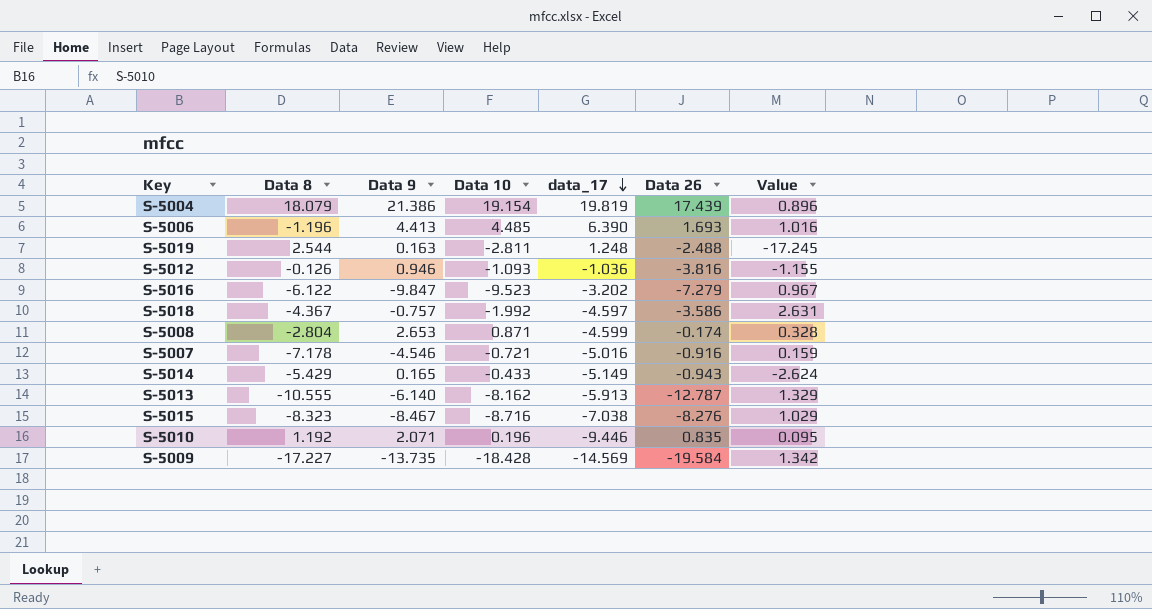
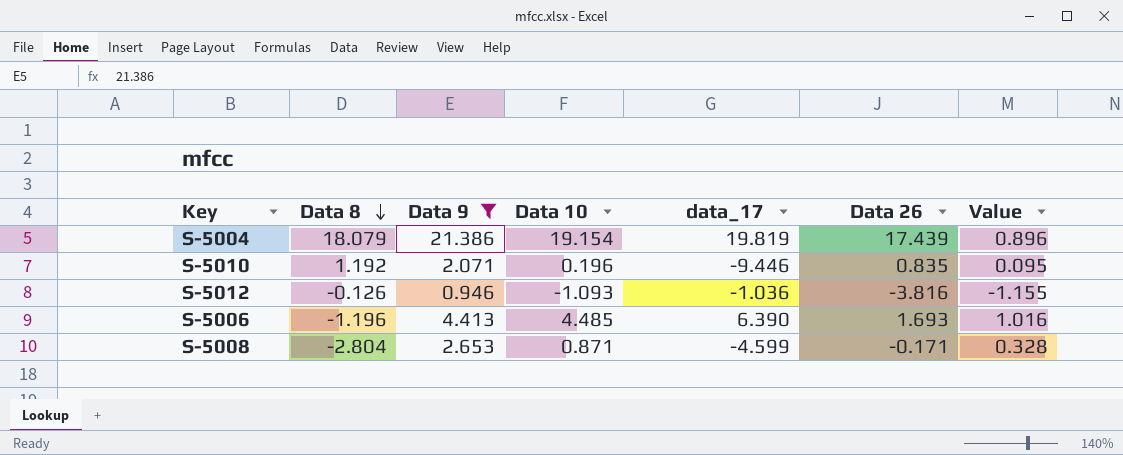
filter: none -> Data 9 >= 0.946
row order: data_17 descending -> Data 8 descending
S-5008 | Data 26: -0.174 -> -0.171

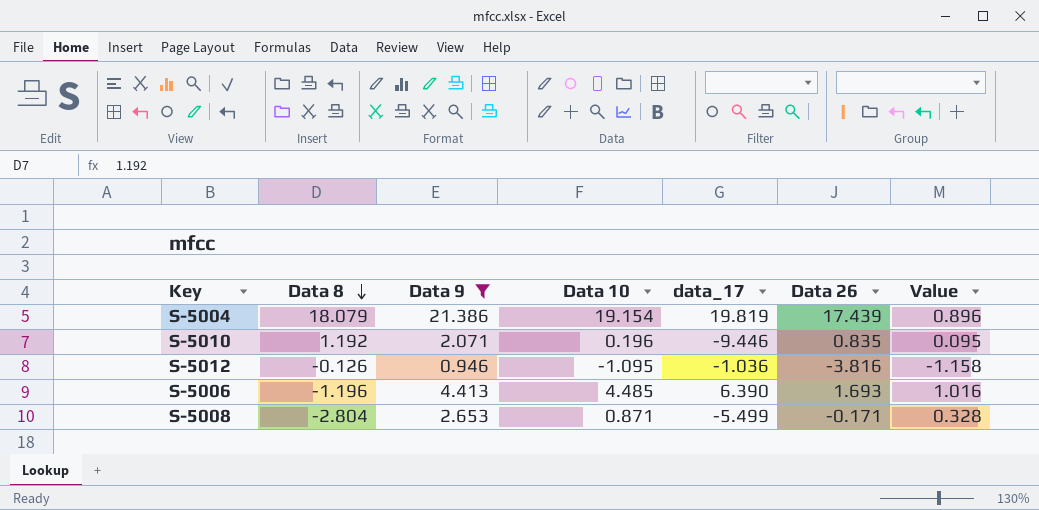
S-5012 | Data 10: -1.093 -> -1.095
S-5012 | Value: -1.155 -> -1.158
S-5008 | data_17: -4.599 -> -5.499

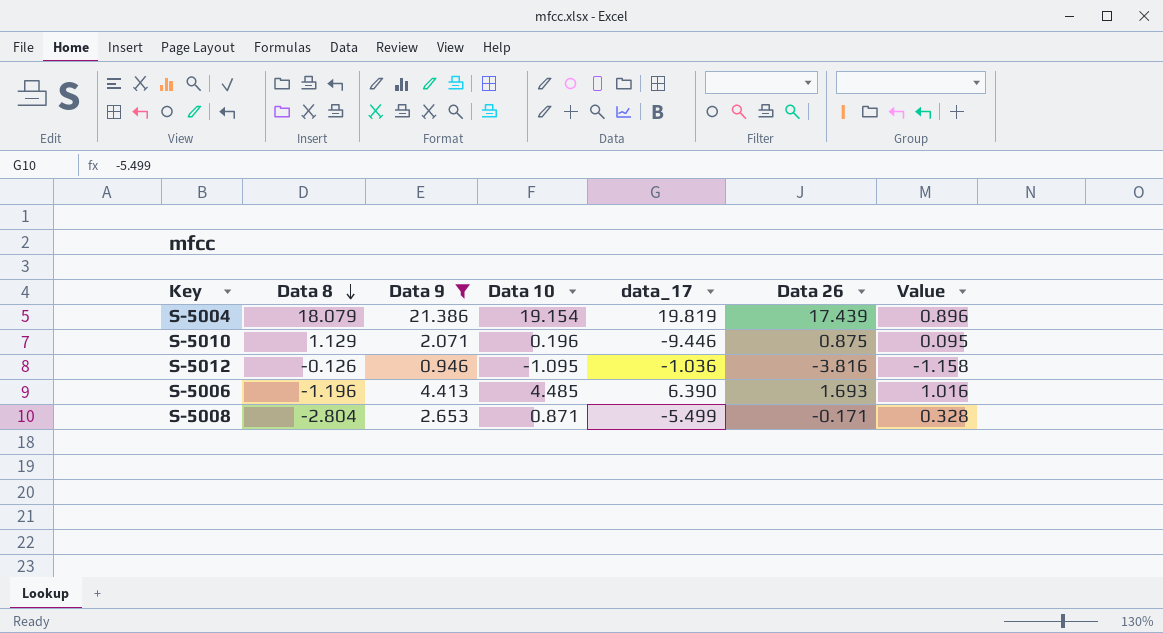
S-5010 | Data 8: 1.192 -> 1.129
S-5010 | Data 26: 0.835 -> 0.875

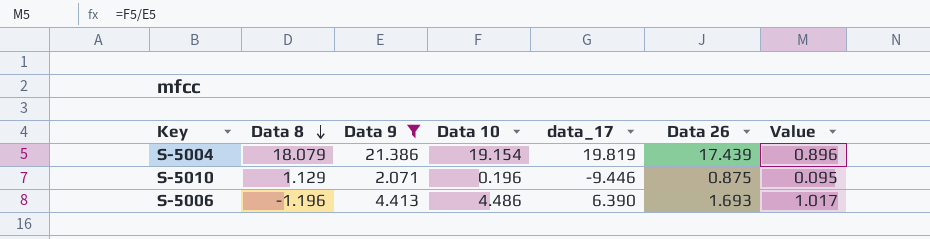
row S-5012: -0.126 | 0.946 | -1.095 | -1.036 | -3.816 | -1.158 -> none
row S-5008: -2.804 | 2.653 | 0.871 | -5.499 | -0.171 | 0.328 -> none
S-5006 | Data 10: 4.485 -> 4.486
S-5006 | Value: 1.016 -> 1.017

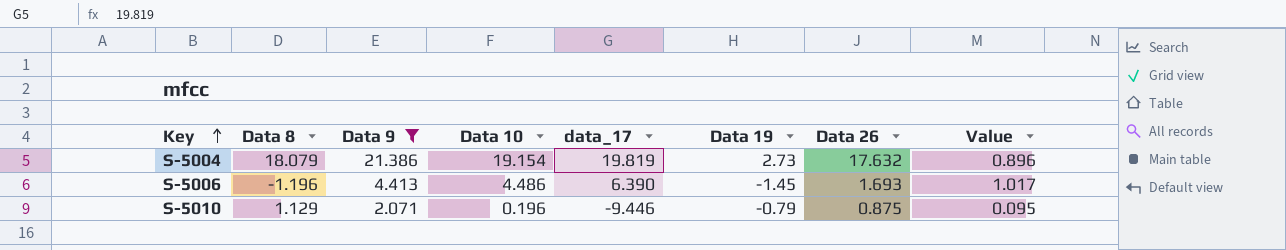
row order: Data 8 descending -> Key ascending
column Data 19 | position: none -> 6
S-5004 | Data 26: 17.439 -> 17.632

